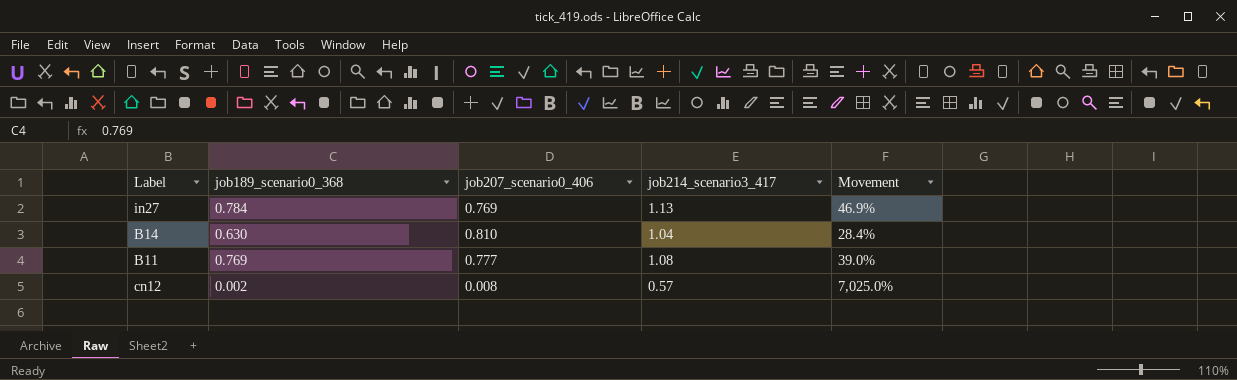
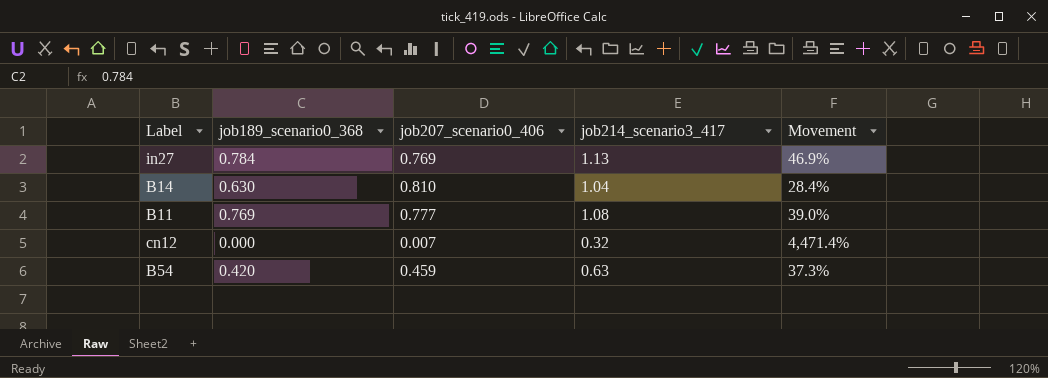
cn12 | job189_scenario0_368: 0.002 -> 0.000
cn12 | job207_scenario0_406: 0.008 -> 0.007
cn12 | job214_scenario3_417: 0.57 -> 0.32
cn12 | Movement: 7,025.0% -> 4,471.4%
row B54: none -> 0.420 | 0.459 | 0.63 | 37.3%

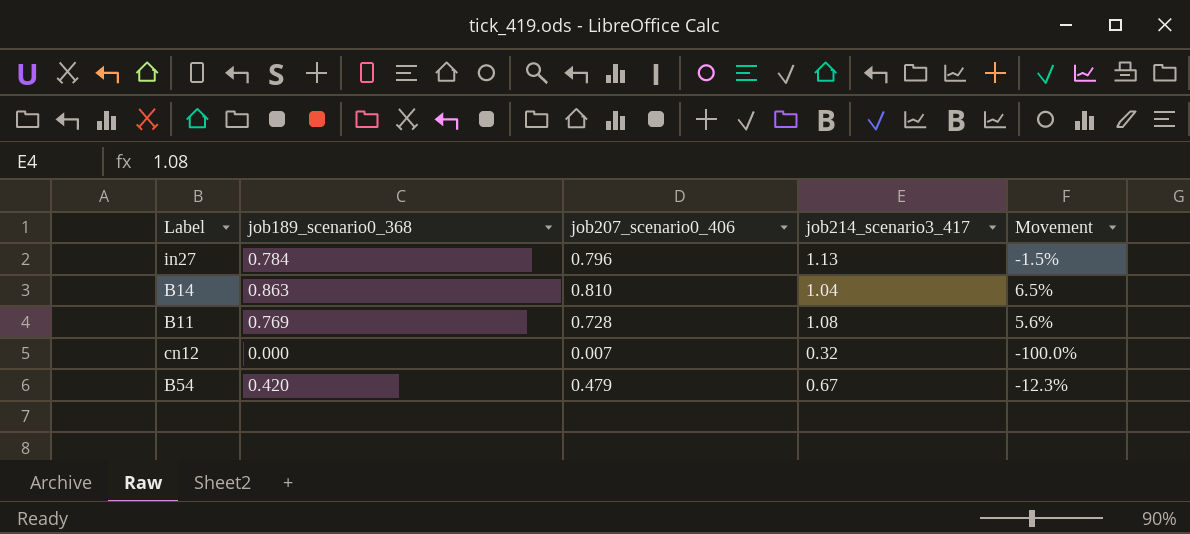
column Movement | formula: ([job214_scenario3_417] - [job207_scenario0_406]) / [job207_scenario0_406] -> ([job189_scenario0_368] - [job207_scenario0_406]) / [job207_scenario0_406]
in27 | job207_scenario0_406: 0.769 -> 0.796
B14 | job189_scenario0_368: 0.630 -> 0.863
B11 | job207_scenario0_406: 0.777 -> 0.728
B54 | job207_scenario0_406: 0.459 -> 0.479
B54 | job214_scenario3_417: 0.63 -> 0.67

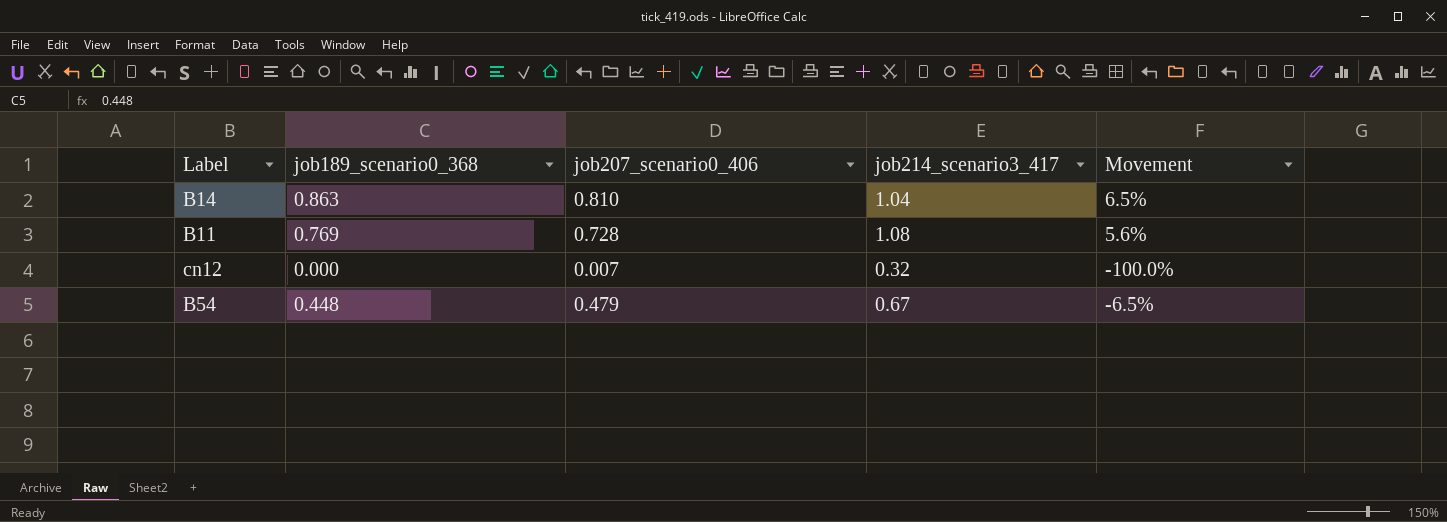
row in27: 0.784 | 0.796 | 1.13 | -1.5% -> none
B54 | job189_scenario0_368: 0.420 -> 0.448
B54 | Movement: -12.3% -> -6.5%

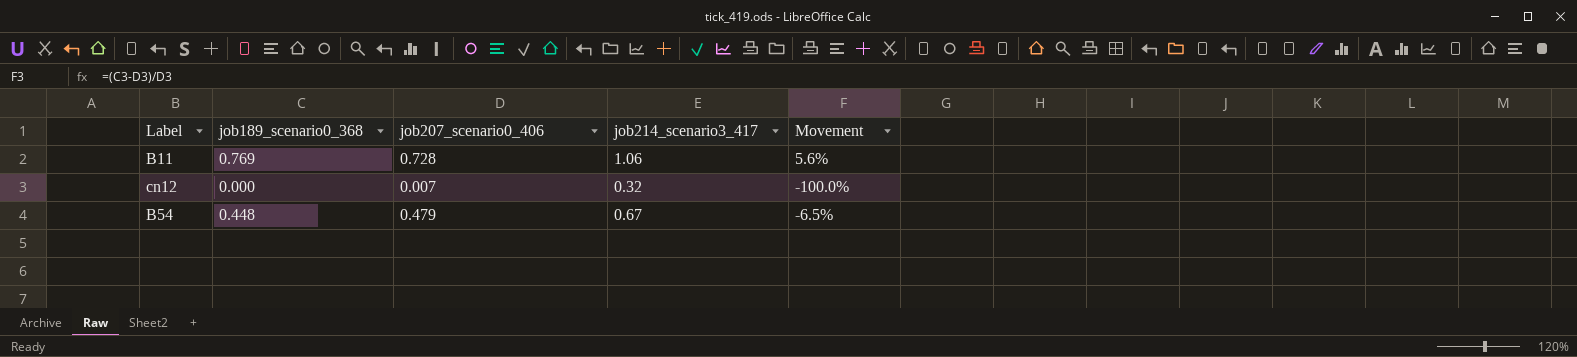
row B14: 0.863 | 0.810 | 1.04 | 6.5% -> none
B11 | job214_scenario3_417: 1.08 -> 1.06

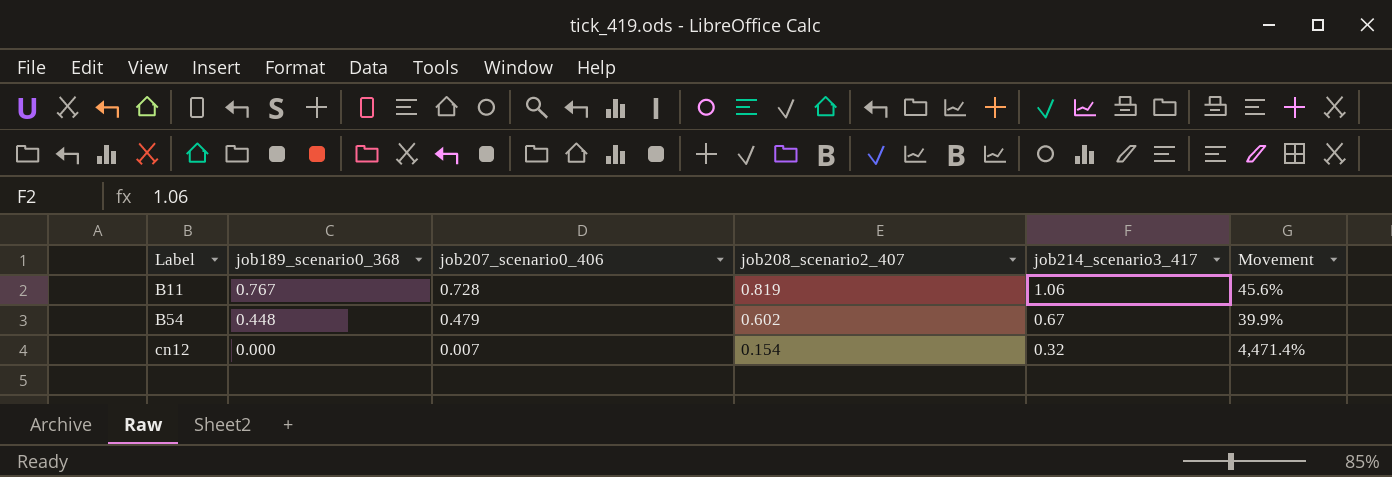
row order: none -> Label ascending
column job208_scenario2_407 | position: none -> 4
column Movement | formula: ([job189_scenario0_368] - [job207_scenario0_406]) / [job207_scenario0_406] -> ([job214_scenario3_417] - [job207_scenario0_406]) / [job207_scenario0_406]
B11 | job189_scenario0_368: 0.769 -> 0.767

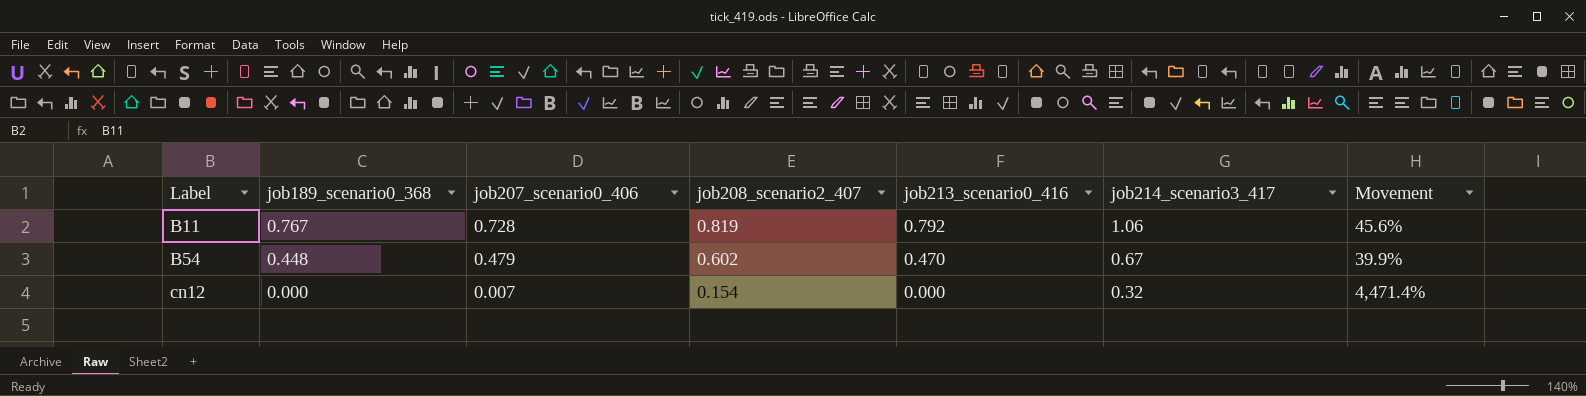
column job213_scenario0_416 | position: none -> 5

